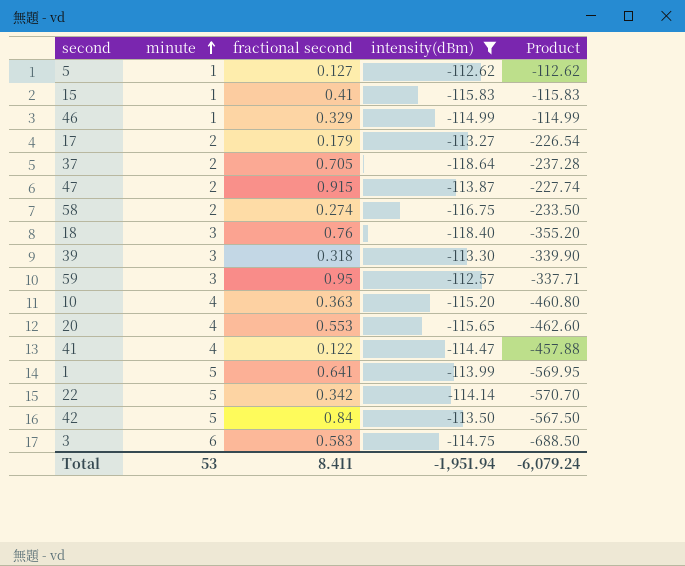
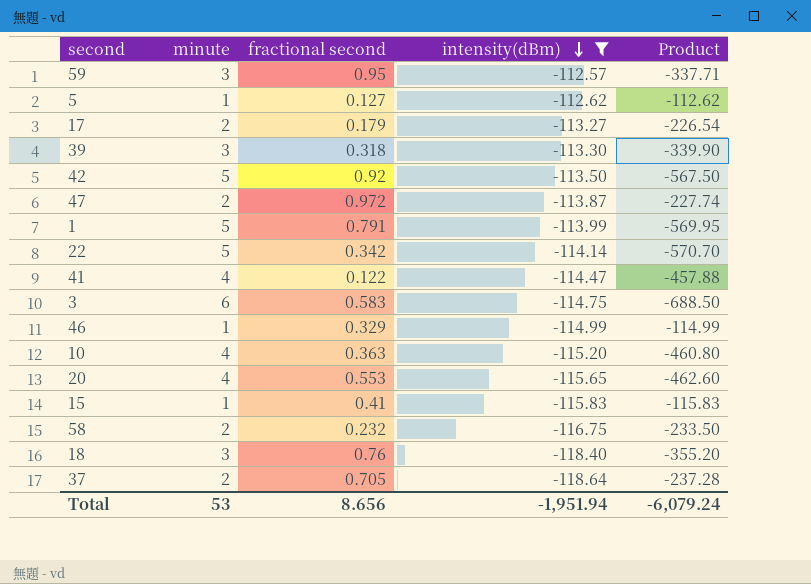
row order: minute ascending -> intensity(dBm) descending
42 | fractional second: 0.84 -> 0.92
47 | fractional second: 0.915 -> 0.972
1 | fractional second: 0.641 -> 0.791
58 | fractional second: 0.274 -> 0.232
Total | fractional second: 8.411 -> 8.656

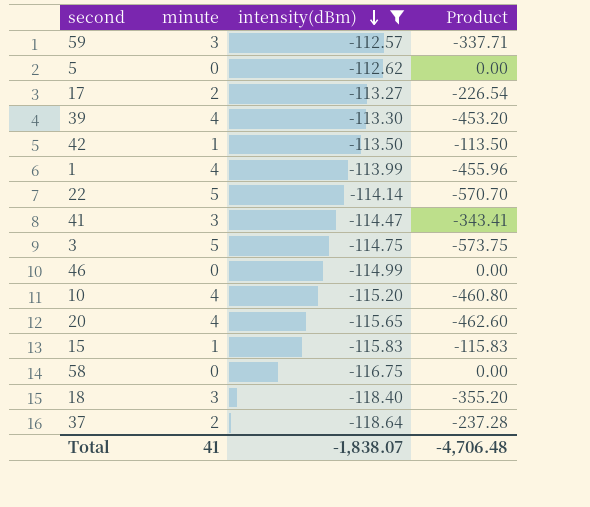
column fractional second | position: 3 -> none
row 47: 2 | 0.972 | -113.87 | -227.74 -> none
5 | minute: 1 -> 0
5 | Product: -112.62 -> 0.00
39 | minute: 3 -> 4
39 | Product: -339.90 -> -453.20
42 | minute: 5 -> 1
42 | Product: -567.50 -> -113.50
1 | minute: 5 -> 4
1 | Product: -569.95 -> -455.96
41 | minute: 4 -> 3
41 | Product: -457.88 -> -343.41
3 | minute: 6 -> 5
3 | Product: -688.50 -> -573.75
46 | minute: 1 -> 0
46 | Product: -114.99 -> 0.00
58 | minute: 2 -> 0
58 | Product: -233.50 -> 0.00
Total | minute: 53 -> 41
Total | intensity(dBm): -1,951.94 -> -1,838.07
Total | Product: -6,079.24 -> -4,706.48

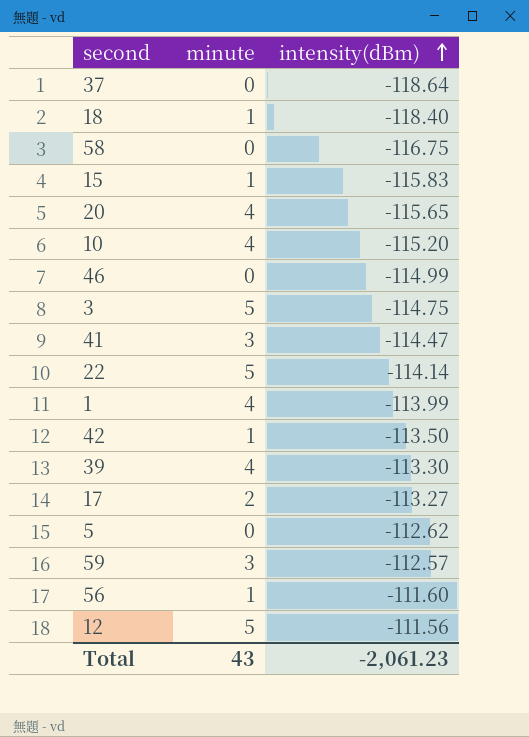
filter: intensity(dBm) <= -112.57 -> none
row order: intensity(dBm) descending -> intensity(dBm) ascending
column Product | formula: [minute] * [intensity(dBm)] -> none
37 | minute: 2 -> 0
18 | minute: 3 -> 1
Total | minute: 41 -> 43
Total | intensity(dBm): -1,838.07 -> -2,061.23

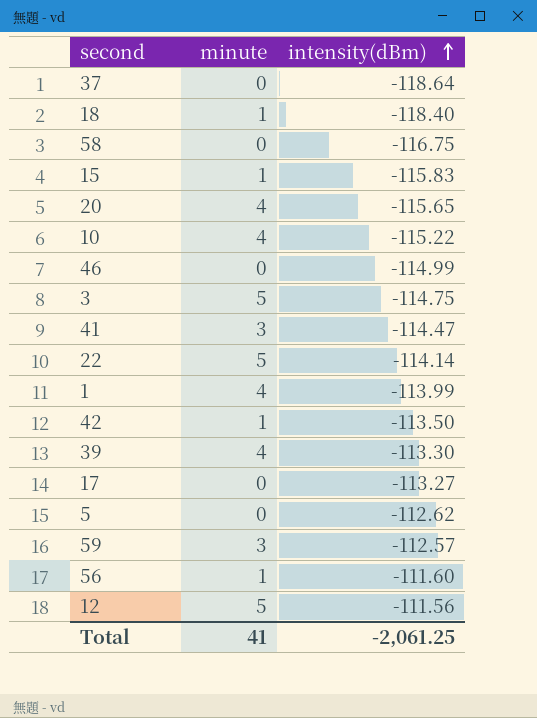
10 | intensity(dBm): -115.20 -> -115.22
17 | minute: 2 -> 0
Total | minute: 43 -> 41
Total | intensity(dBm): -2,061.23 -> -2,061.25

